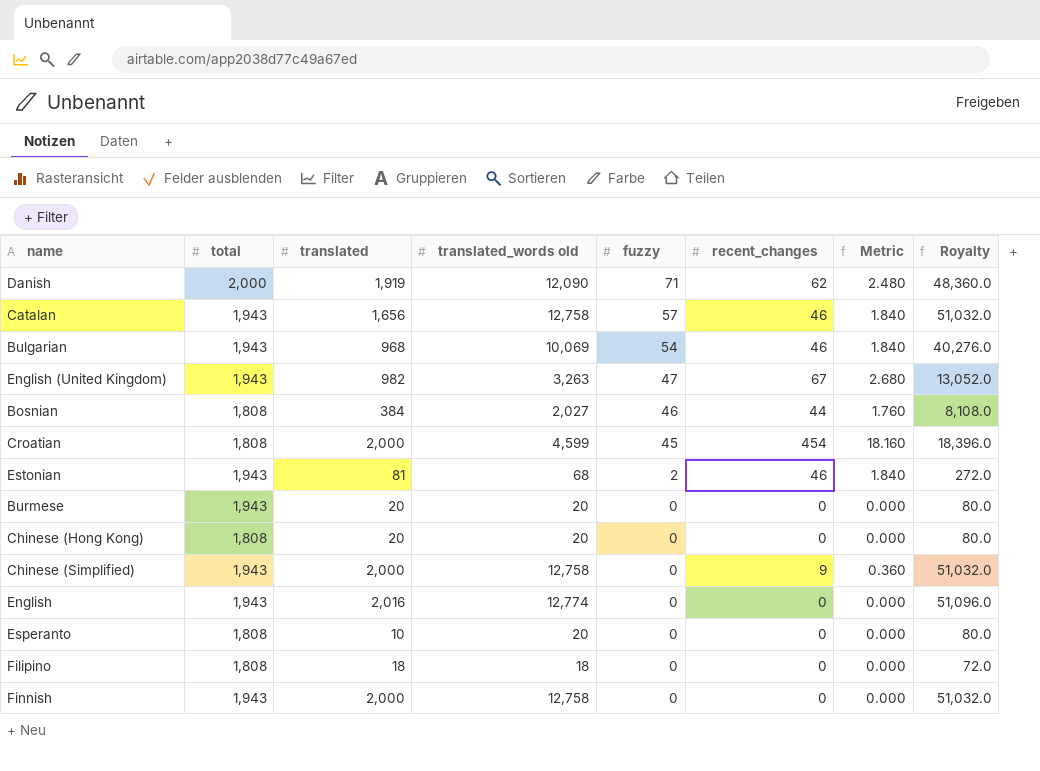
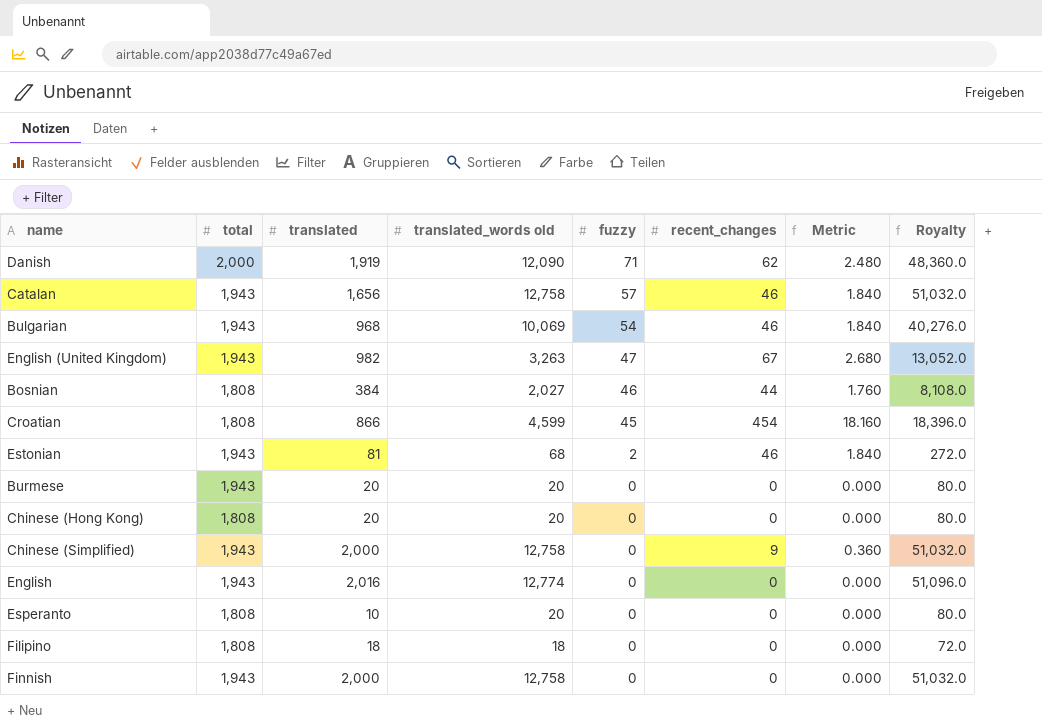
Croatian | translated: 2,000 -> 866

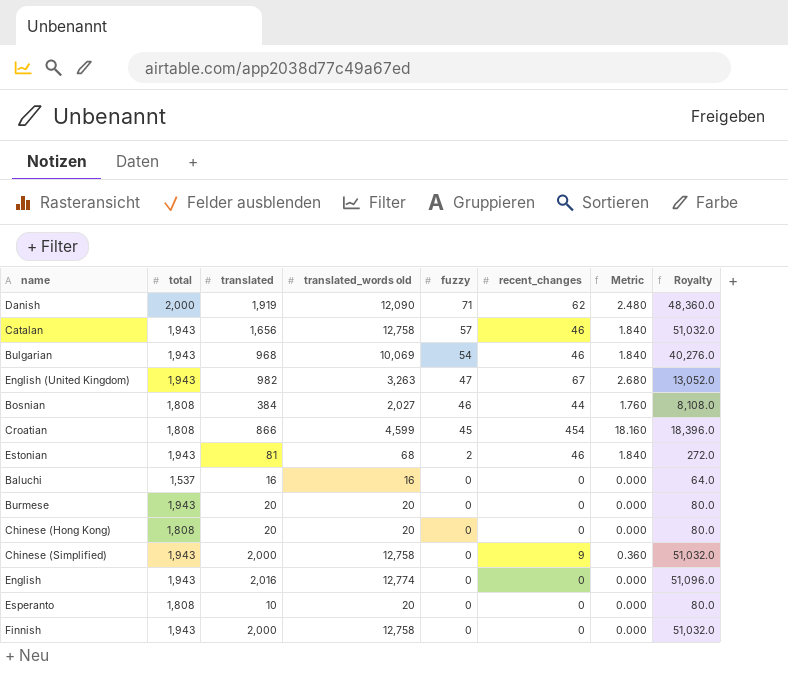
row Filipino: 1,808 | 18 | 18 | 0 | 0 | 0.000 | 72.0 -> none
row Baluchi: none -> 1,537 | 16 | 16 | 0 | 0 | 0.000 | 64.0

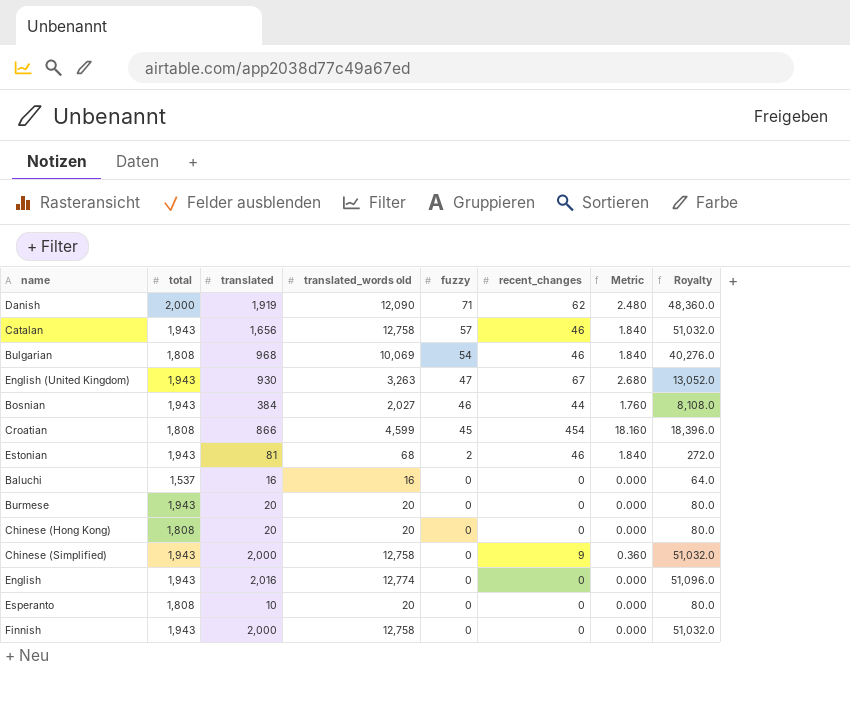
Bulgarian | total: 1,943 -> 1,808
English (United Kingdom) | translated: 982 -> 930
Bosnian | total: 1,808 -> 1,943

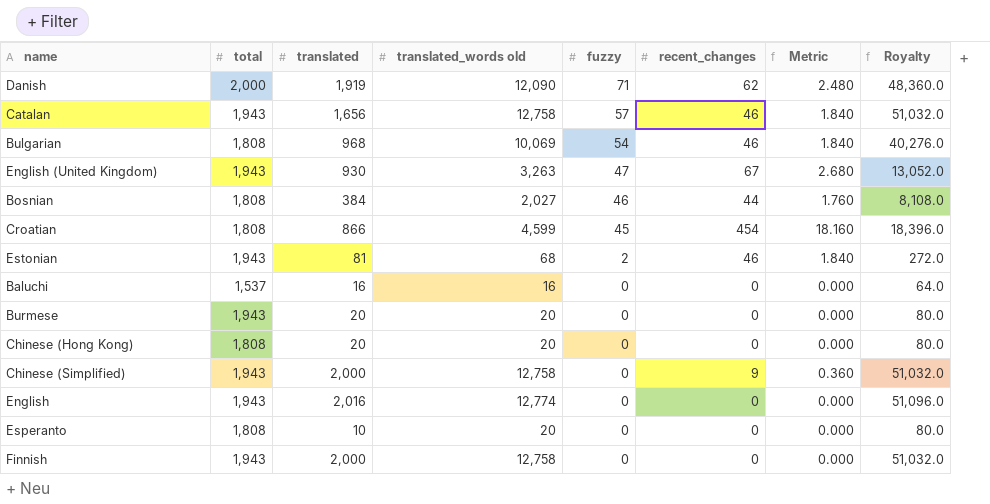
Bosnian | total: 1,943 -> 1,808

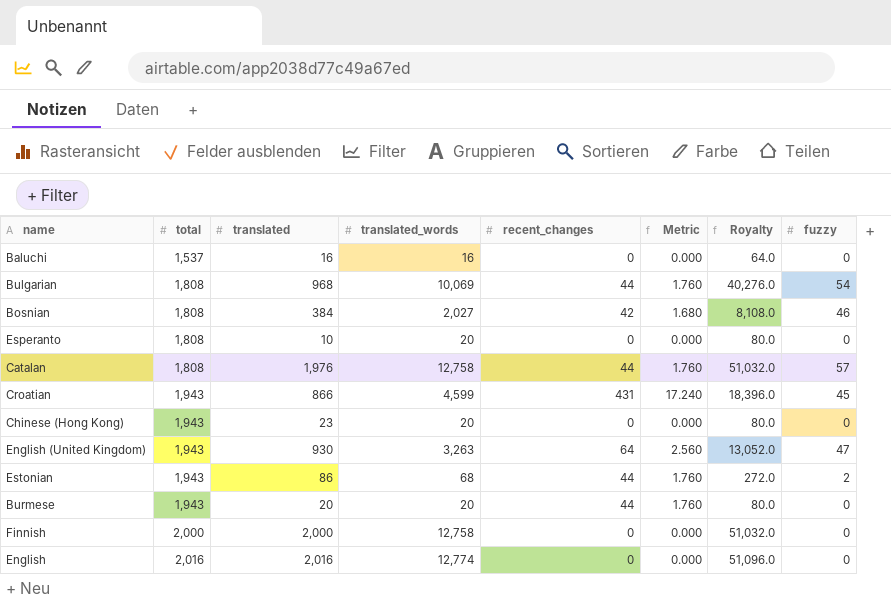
row order: fuzzy descending -> total ascending
column name: translated_words old -> translated_words
column fuzzy | position: 5 -> 8
row Danish: 2,000 | 1,919 | 12,090 | 71 | 62 | 2.480 | 48,360.0 -> none
row Chinese (Simplified): 1,943 | 2,000 | 12,758 | 0 | 9 | 0.360 | 51,032.0 -> none
Bulgarian | recent_changes: 46 -> 44
Bulgarian | Metric: 1.840 -> 1.760
Bosnian | recent_changes: 44 -> 42
Bosnian | Metric: 1.760 -> 1.680
Catalan | total: 1,943 -> 1,808
Catalan | translated: 1,656 -> 1,976
Catalan | recent_changes: 46 -> 44
Catalan | Metric: 1.840 -> 1.760
Croatian | total: 1,808 -> 1,943
Croatian | recent_changes: 454 -> 431
Croatian | Metric: 18.160 -> 17.240
Chinese (Hong Kong) | total: 1,808 -> 1,943
Chinese (Hong Kong) | translated: 20 -> 23
English (United Kingdom) | recent_changes: 67 -> 64
English (United Kingdom) | Metric: 2.680 -> 2.560
Estonian | translated: 81 -> 86
Estonian | recent_changes: 46 -> 44
Estonian | Metric: 1.840 -> 1.760
Burmese | recent_changes: 0 -> 44
Burmese | Metric: 0.000 -> 1.760
Finnish | total: 1,943 -> 2,000
English | total: 1,943 -> 2,016

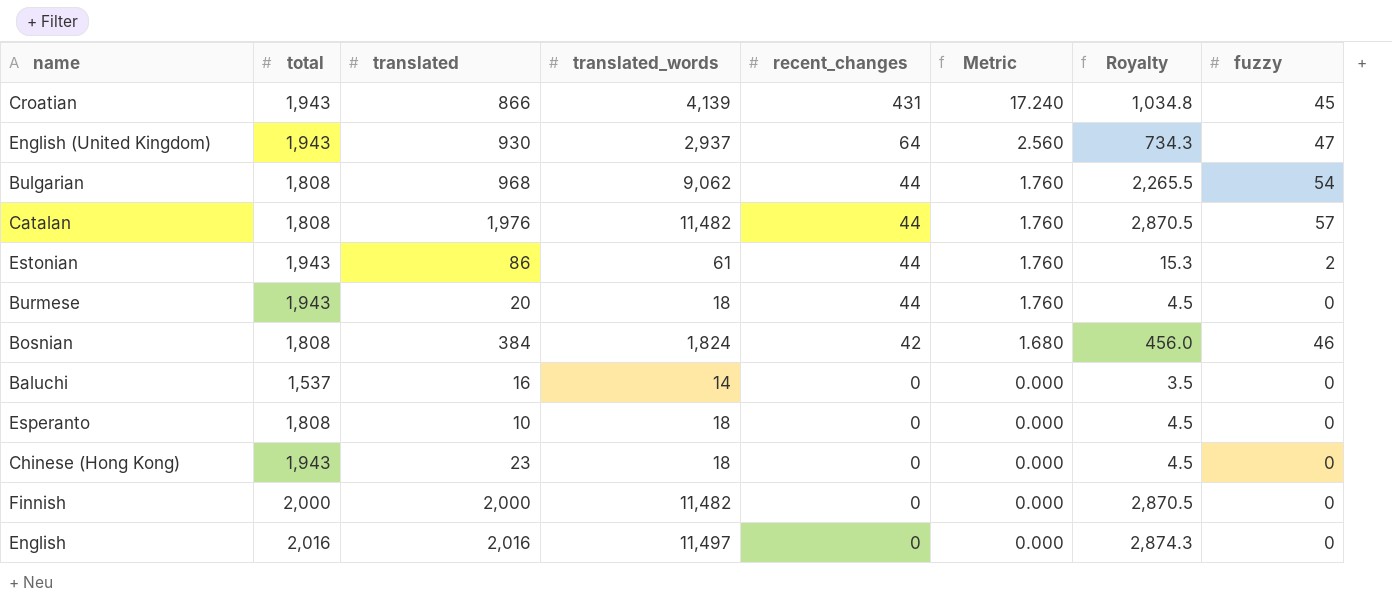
row order: total ascending -> recent_changes descending
column Royalty | formula: [translated_words] * 4 -> [translated_words] * 0.25
Croatian | translated_words: 4,599 -> 4,139
English (United Kingdom) | translated_words: 3,263 -> 2,937
Bulgarian | translated_words: 10,069 -> 9,062
Catalan | translated_words: 12,758 -> 11,482
Estonian | translated_words: 68 -> 61
Burmese | translated_words: 20 -> 18
Bosnian | translated_words: 2,027 -> 1,824
Baluchi | translated_words: 16 -> 14
Esperanto | translated_words: 20 -> 18
Chinese (Hong Kong) | translated_words: 20 -> 18
Finnish | translated_words: 12,758 -> 11,482
English | translated_words: 12,774 -> 11,497

